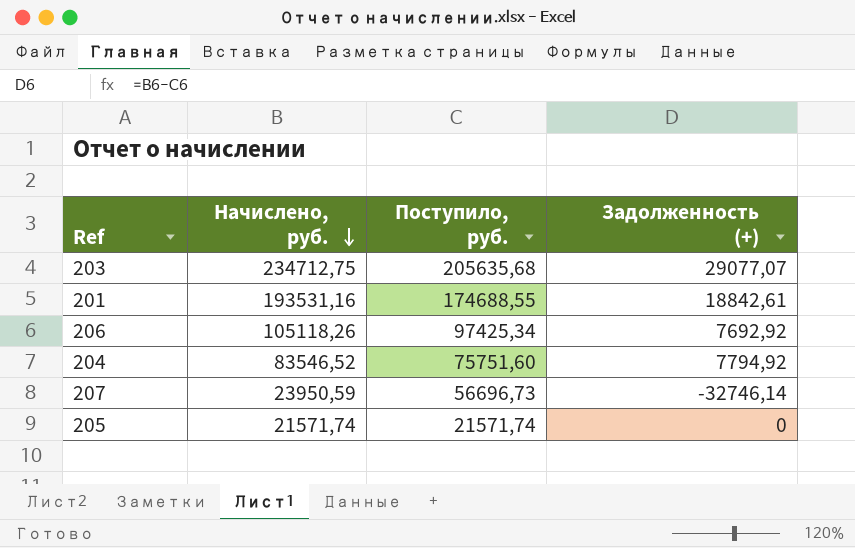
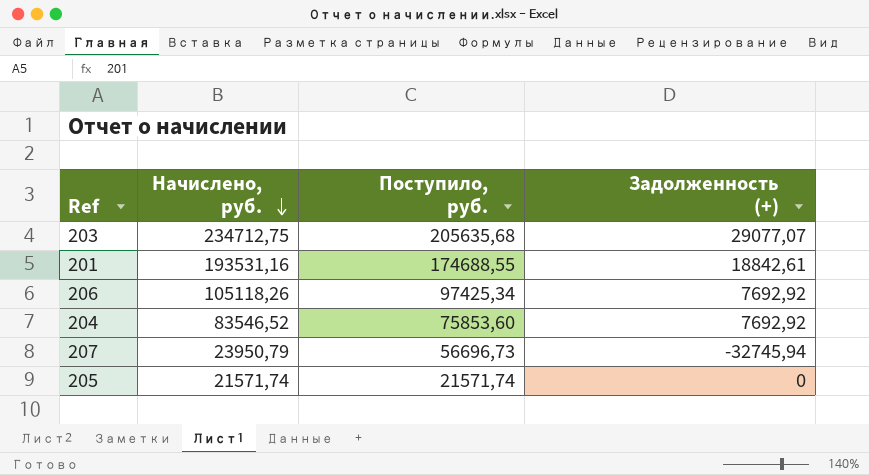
204 | Поступило, руб.: 75751,60 -> 75853,60
204 | Задолженность (+): 7794,92 -> 7692,92
207 | Начислено, руб.: 23950,59 -> 23950,79
207 | Задолженность (+): -32746,14 -> -32745,94

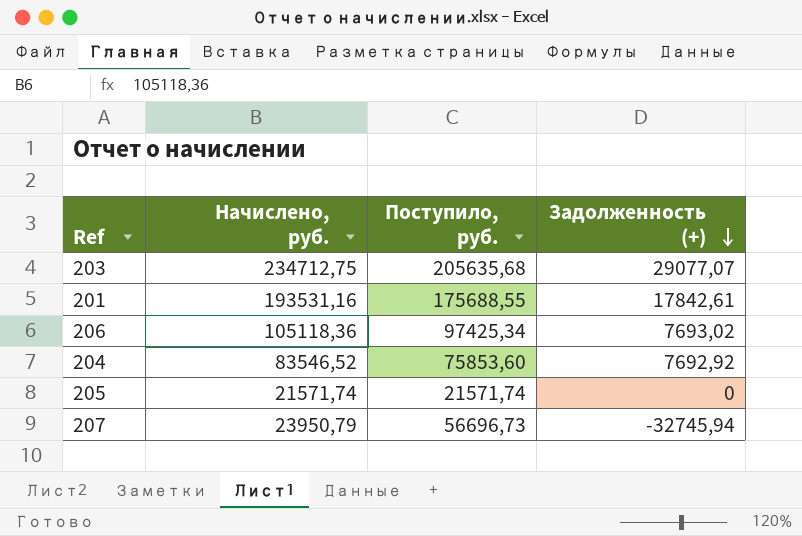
row order: Начислено, руб. descending -> Задолженность (+) descending
201 | Поступило, руб.: 174688,55 -> 175688,55
201 | Задолженность (+): 18842,61 -> 17842,61
206 | Начислено, руб.: 105118,26 -> 105118,36
206 | Задолженность (+): 7692,92 -> 7693,02

